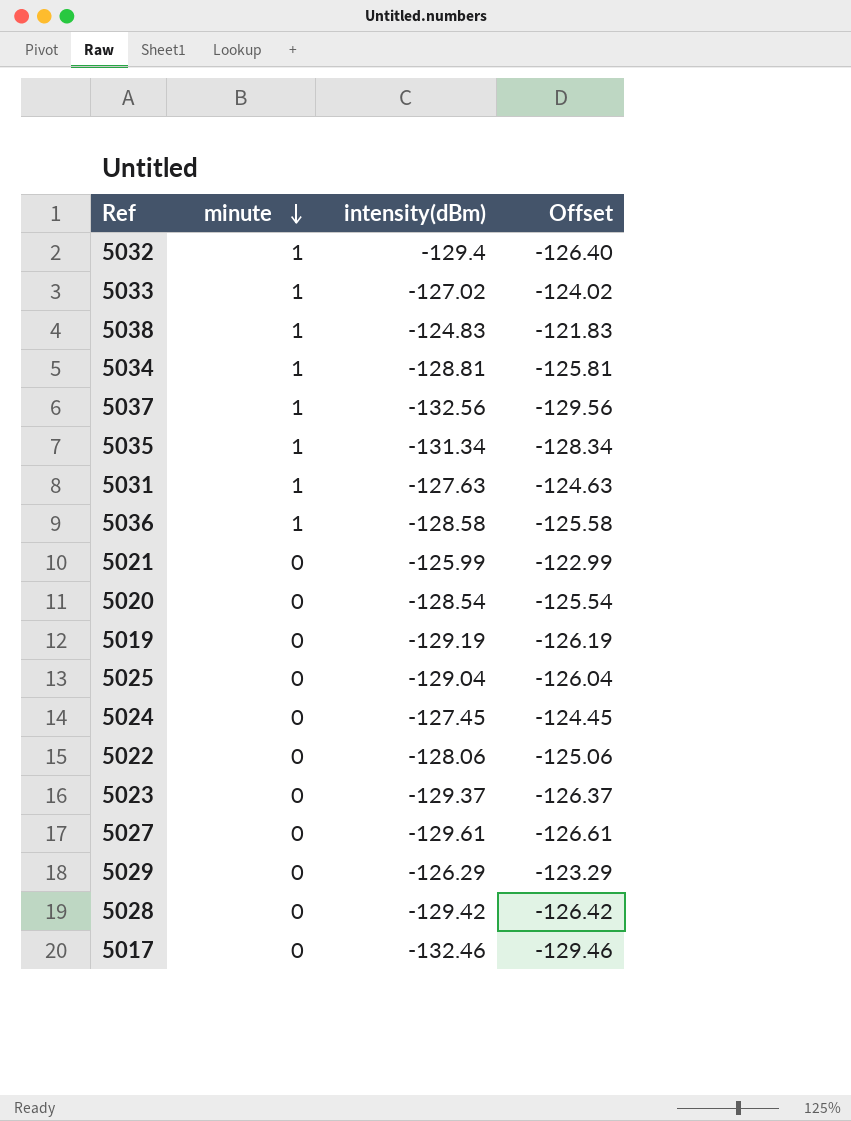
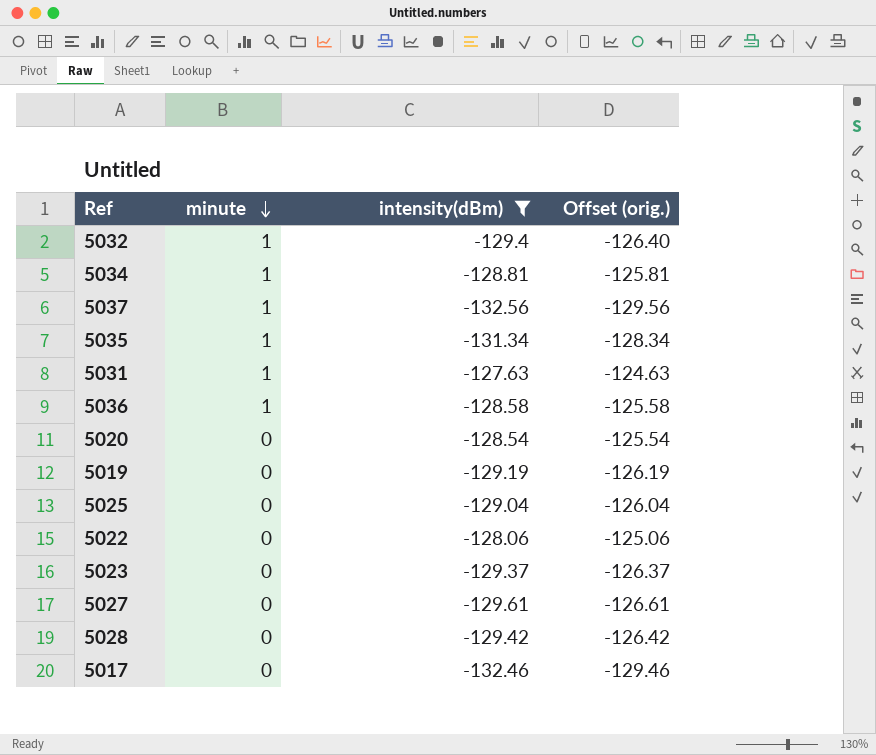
filter: none -> intensity(dBm) <= -127.63
column name: Offset -> Offset (orig.)

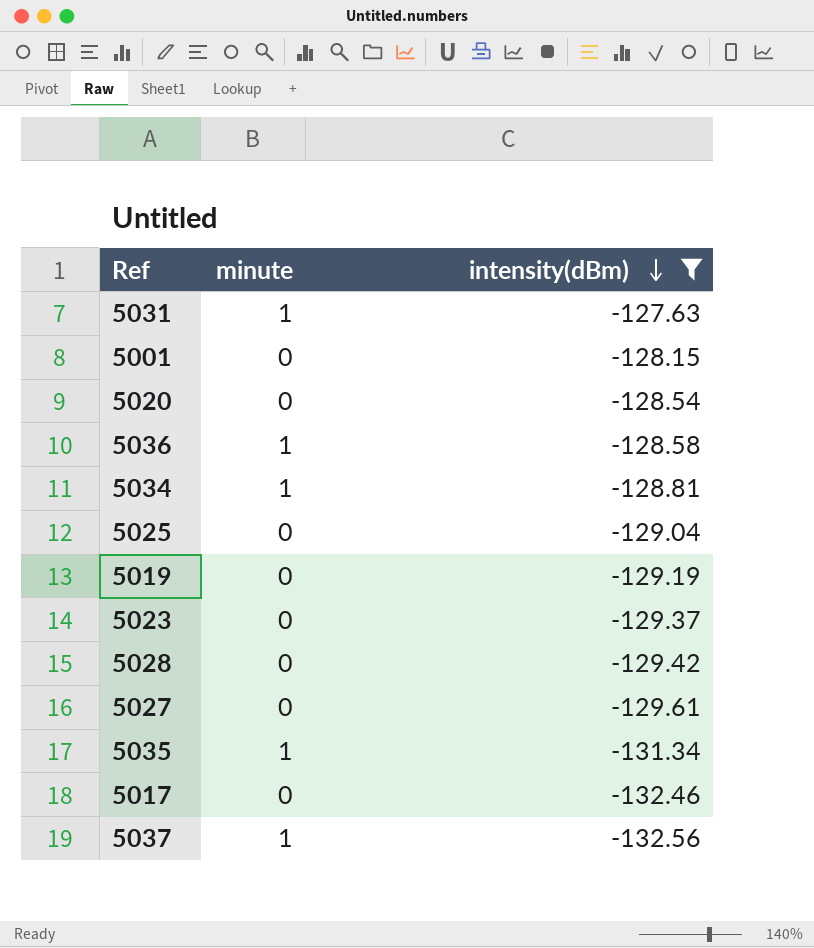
row order: minute descending -> intensity(dBm) descending
column Offset (orig.) | formula: [intensity(dBm)] + 3 -> none
row 5032: 1 | -129.4 | -126.40 -> none
row 5022: 0 | -128.06 | -125.06 -> none
row 5001: none -> 0 | -128.15

